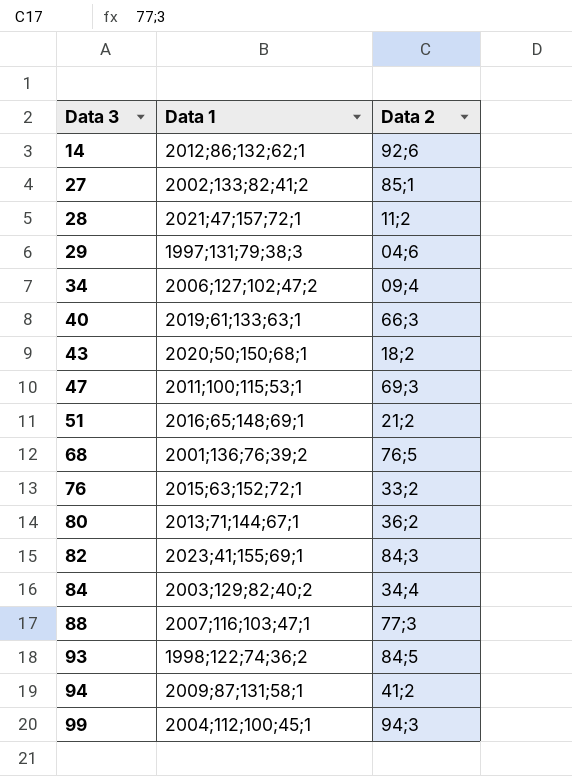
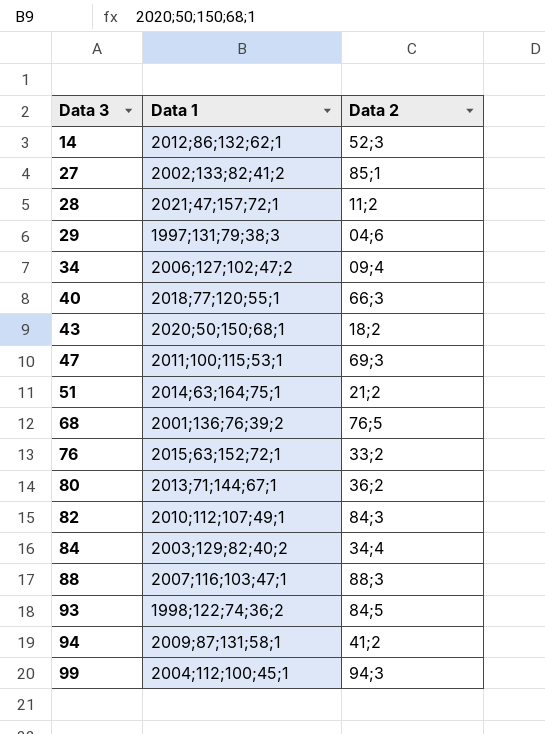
14 | Data 2: 92;6 -> 52;3
40 | Data 1: 2019;61;133;63;1 -> 2018;77;120;55;1
51 | Data 1: 2016;65;148;69;1 -> 2014;63;164;75;1
82 | Data 1: 2023;41;155;69;1 -> 2010;112;107;49;1
88 | Data 2: 77;3 -> 88;3

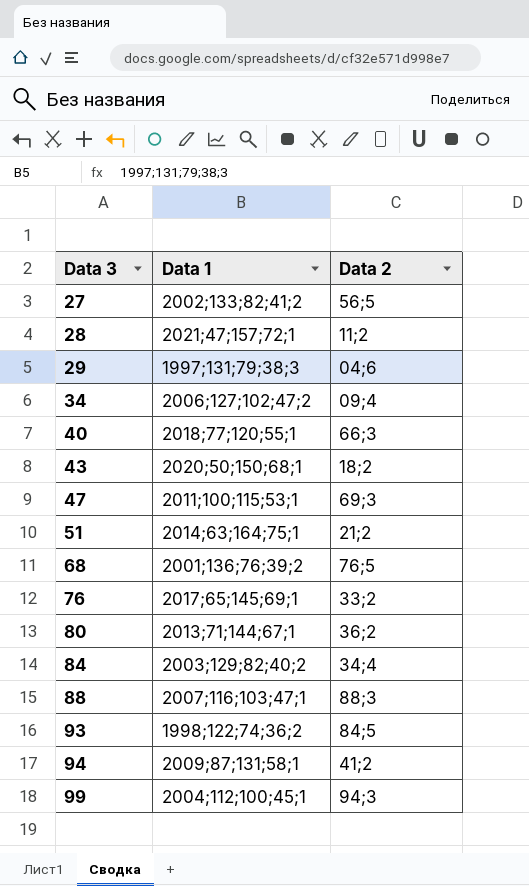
row 14: 2012;86;132;62;1 | 52;3 -> none
row 82: 2010;112;107;49;1 | 84;3 -> none
27 | Data 2: 85;1 -> 56;5
76 | Data 1: 2015;63;152;72;1 -> 2017;65;145;69;1

